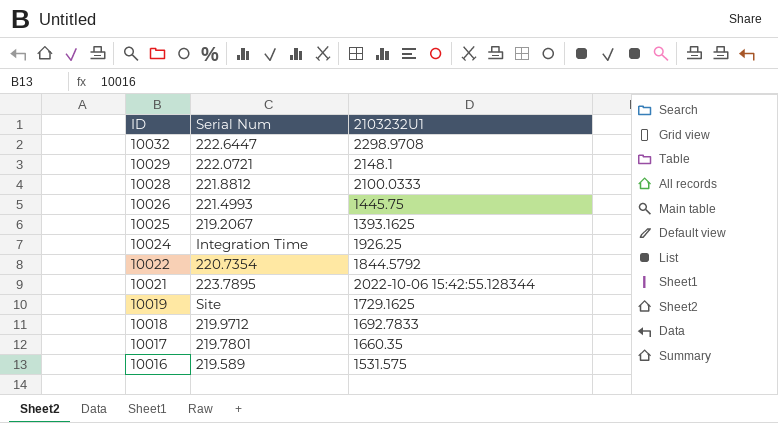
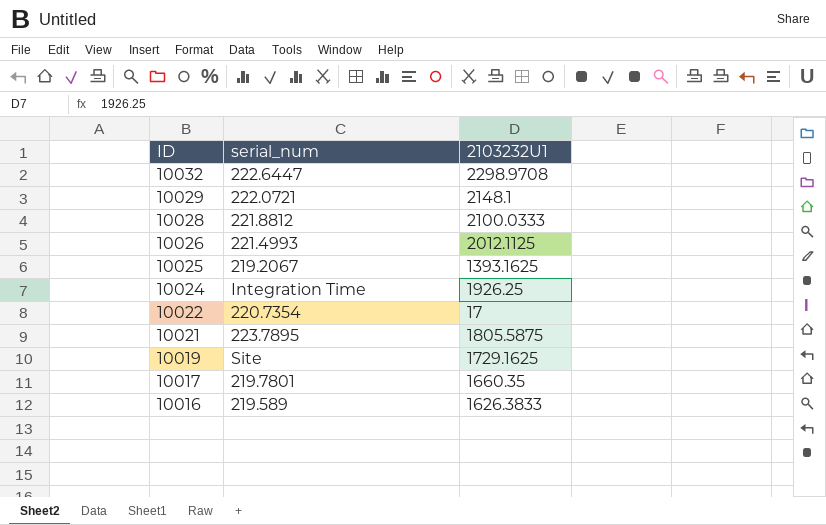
column name: Serial Num -> serial_num
row 10018: 219.9712 | 1692.7833 -> none
10026 | 2103232U1: 1445.75 -> 2012.1125
10022 | 2103232U1: 1844.5792 -> 17
10021 | 2103232U1: 2022-10-06 15:42:55.128344 -> 1805.5875
10016 | 2103232U1: 1531.575 -> 1626.3833

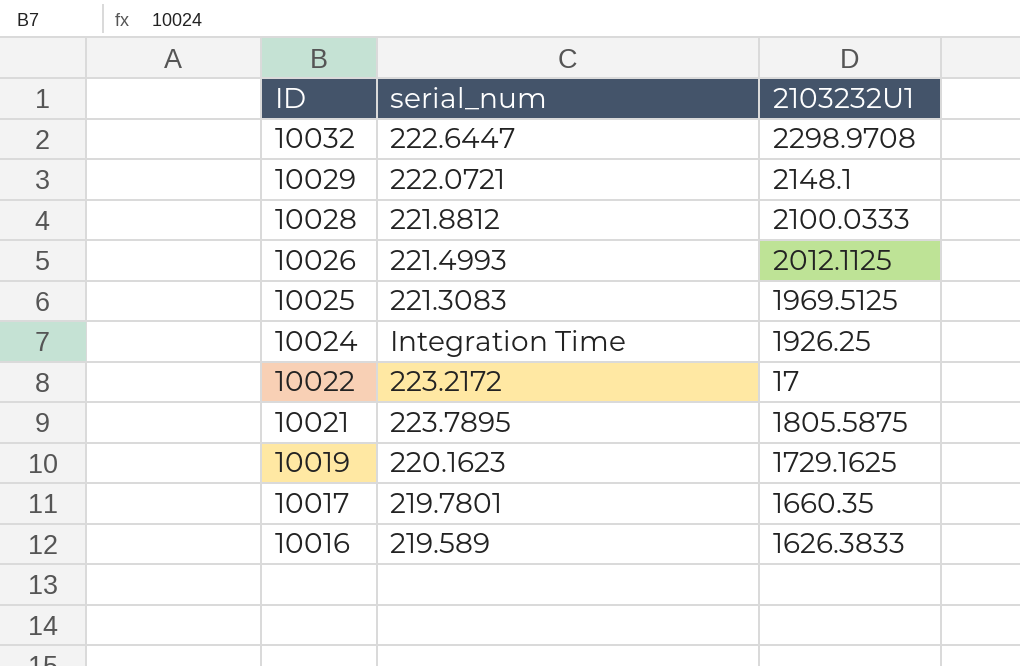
10025 | serial_num: 219.2067 -> 221.3083
10025 | 2103232U1: 1393.1625 -> 1969.5125
10022 | serial_num: 220.7354 -> 223.2172
10019 | serial_num: Site -> 220.1623

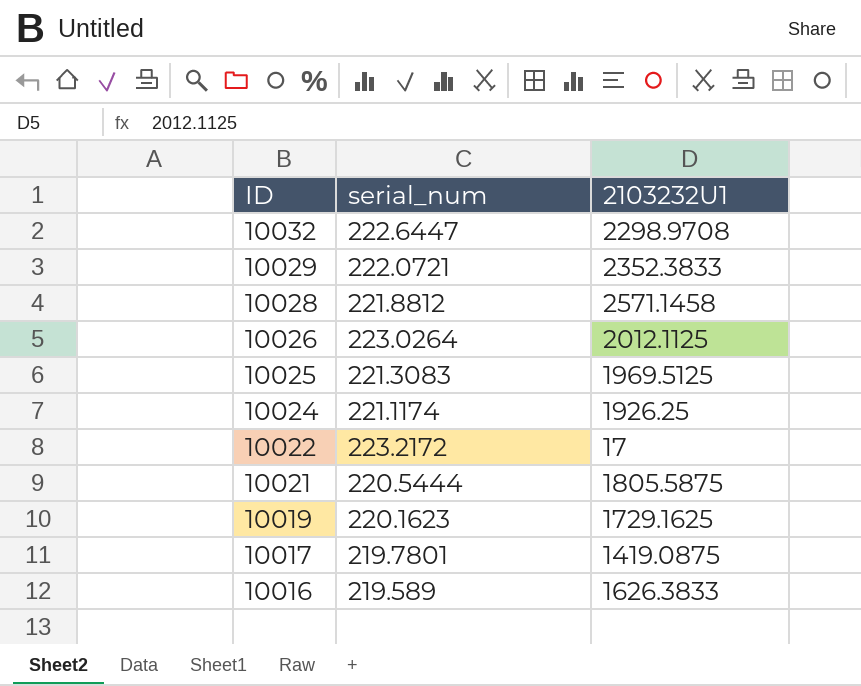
10029 | 2103232U1: 2148.1 -> 2352.3833
10028 | 2103232U1: 2100.0333 -> 2571.1458
10026 | serial_num: 221.4993 -> 223.0264
10024 | serial_num: Integration Time -> 221.1174
10021 | serial_num: 223.7895 -> 220.5444
10017 | 2103232U1: 1660.35 -> 1419.0875

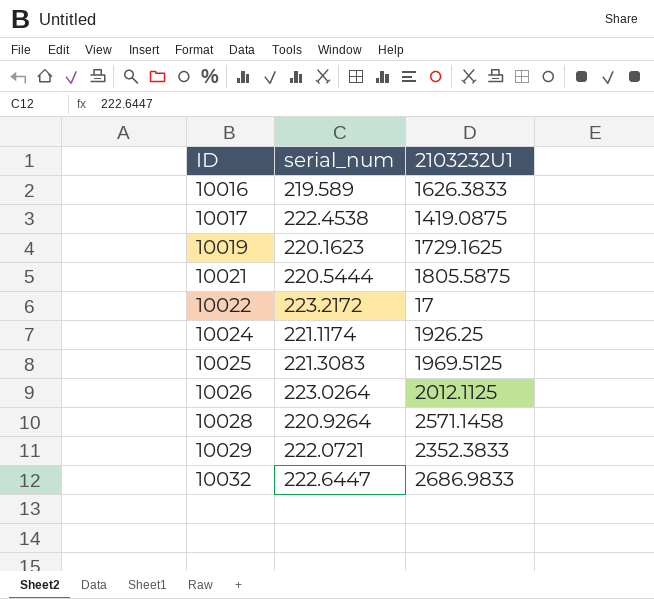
row order: ID descending -> ID ascending
10017 | serial_num: 219.7801 -> 222.4538
10028 | serial_num: 221.8812 -> 220.9264
10032 | 2103232U1: 2298.9708 -> 2686.9833

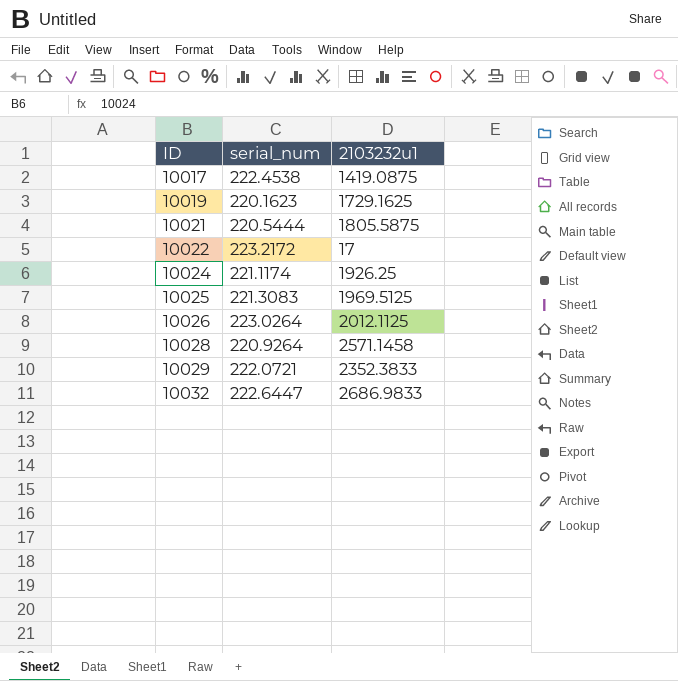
column name: 2103232U1 -> 2103232u1
row 10016: 219.589 | 1626.3833 -> none

